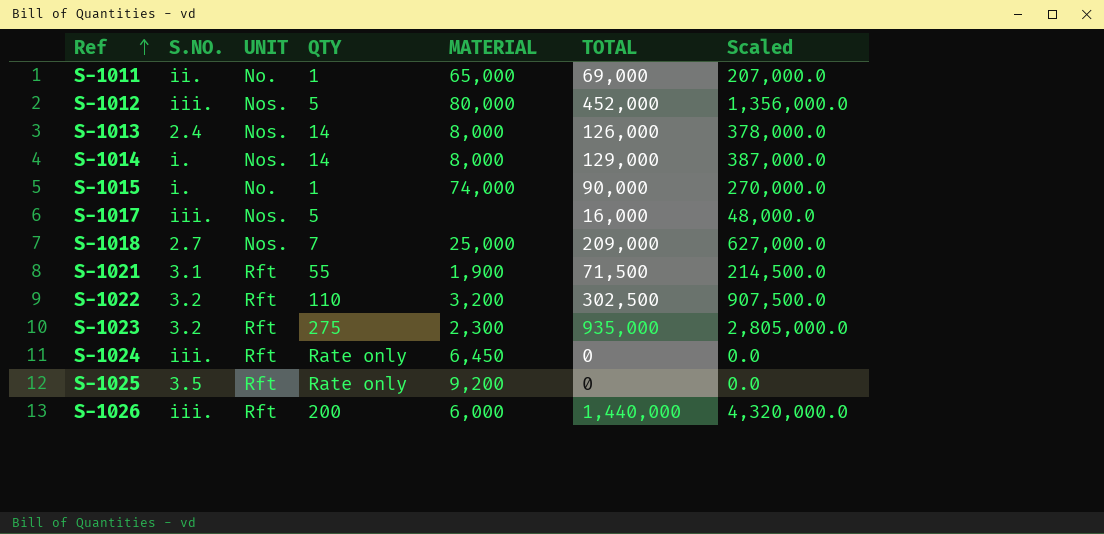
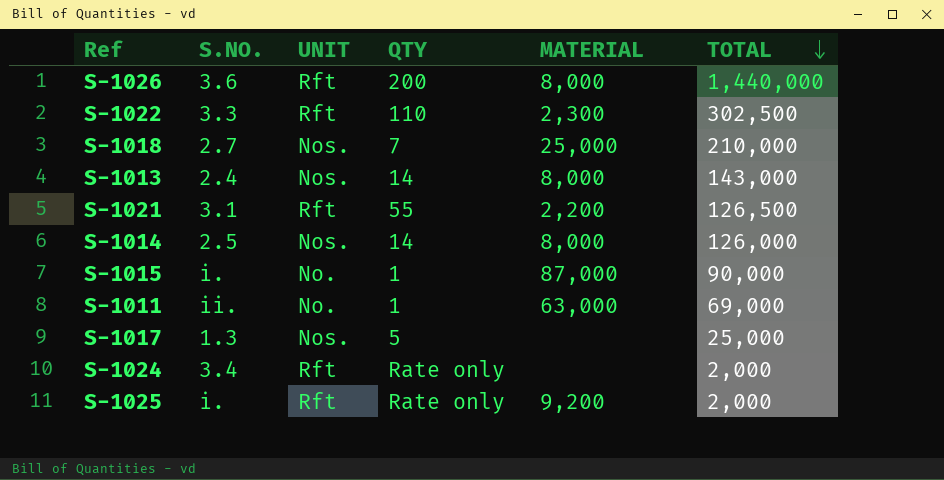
row order: Ref ascending -> TOTAL descending
column Scaled | formula: [TOTAL] * 3 -> none
row S-1012: iii. | Nos. | 5 | 80,000 | 452,000 | 1,356,000.0 -> none
row S-1023: 3.2 | Rft | 275 | 2,300 | 935,000 | 2,805,000.0 -> none
S-1026 | S.NO.: iii. -> 3.6
S-1026 | MATERIAL: 6,000 -> 8,000
S-1022 | S.NO.: 3.2 -> 3.3
S-1022 | MATERIAL: 3,200 -> 2,300
S-1018 | TOTAL: 209,000 -> 210,000
S-1013 | TOTAL: 126,000 -> 143,000
S-1021 | MATERIAL: 1,900 -> 2,200
S-1021 | TOTAL: 71,500 -> 126,500
S-1014 | S.NO.: i. -> 2.5
S-1014 | TOTAL: 129,000 -> 126,000
S-1015 | MATERIAL: 74,000 -> 87,000
S-1011 | MATERIAL: 65,000 -> 63,000
S-1017 | S.NO.: iii. -> 1.3
S-1017 | TOTAL: 16,000 -> 25,000
S-1024 | S.NO.: iii. -> 3.4
S-1024 | MATERIAL: 6,450 -> none
S-1024 | TOTAL: 0 -> 2,000
S-1025 | S.NO.: 3.5 -> i.
S-1025 | TOTAL: 0 -> 2,000

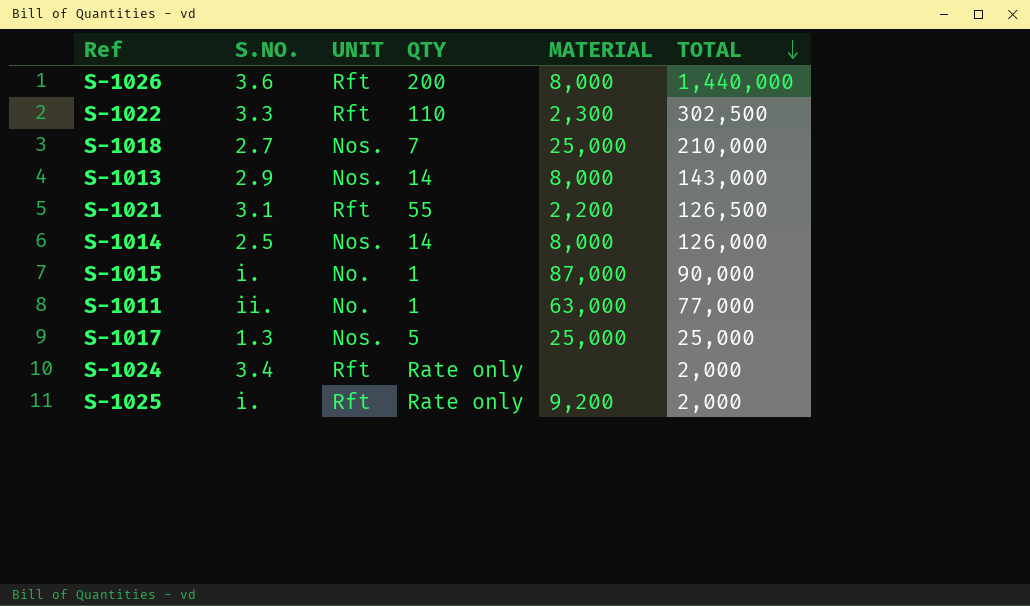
S-1013 | S.NO.: 2.4 -> 2.9
S-1011 | TOTAL: 69,000 -> 77,000
S-1017 | MATERIAL: none -> 25,000

